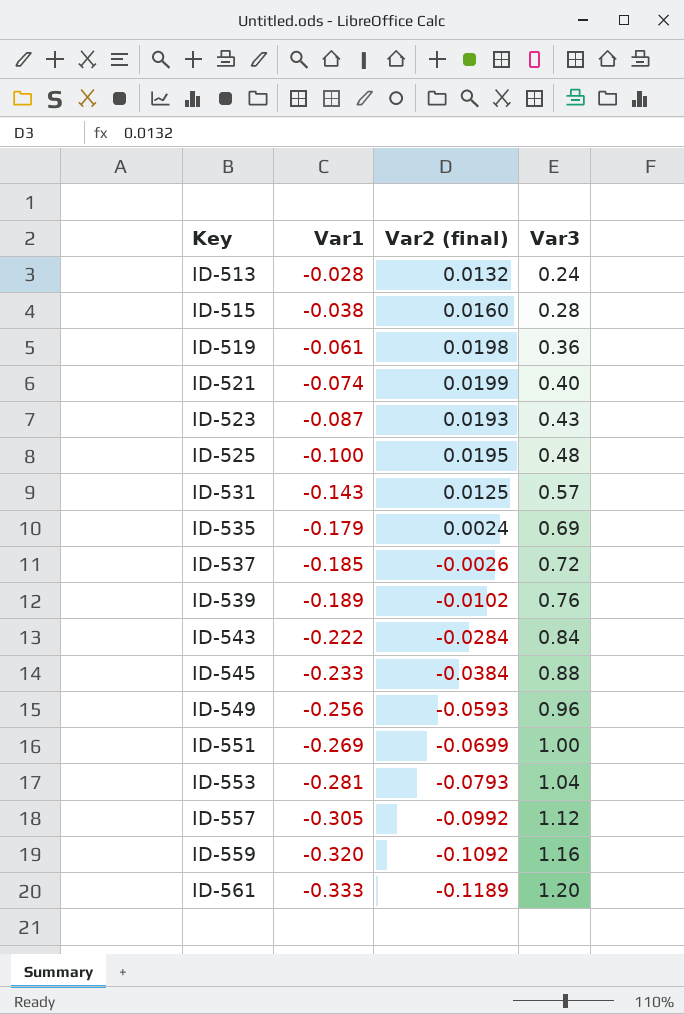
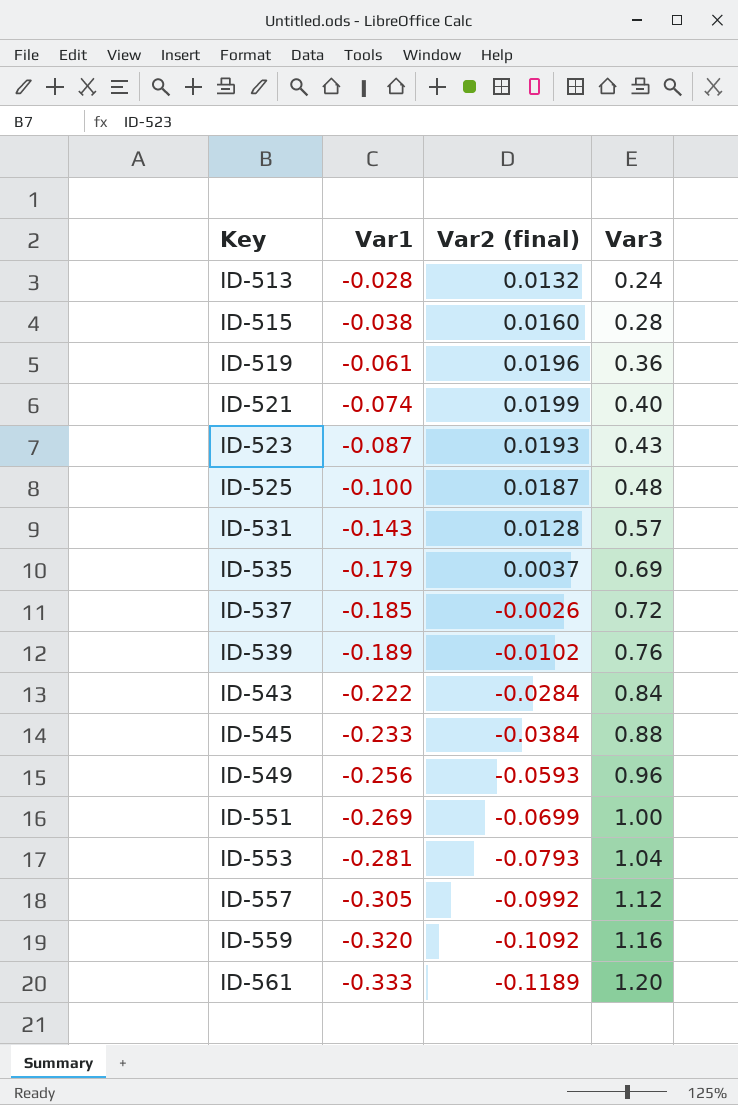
ID-519 | Var2 (final): 0.0198 -> 0.0196
ID-525 | Var2 (final): 0.0195 -> 0.0187
ID-531 | Var2 (final): 0.0125 -> 0.0128
ID-535 | Var2 (final): 0.0024 -> 0.0037

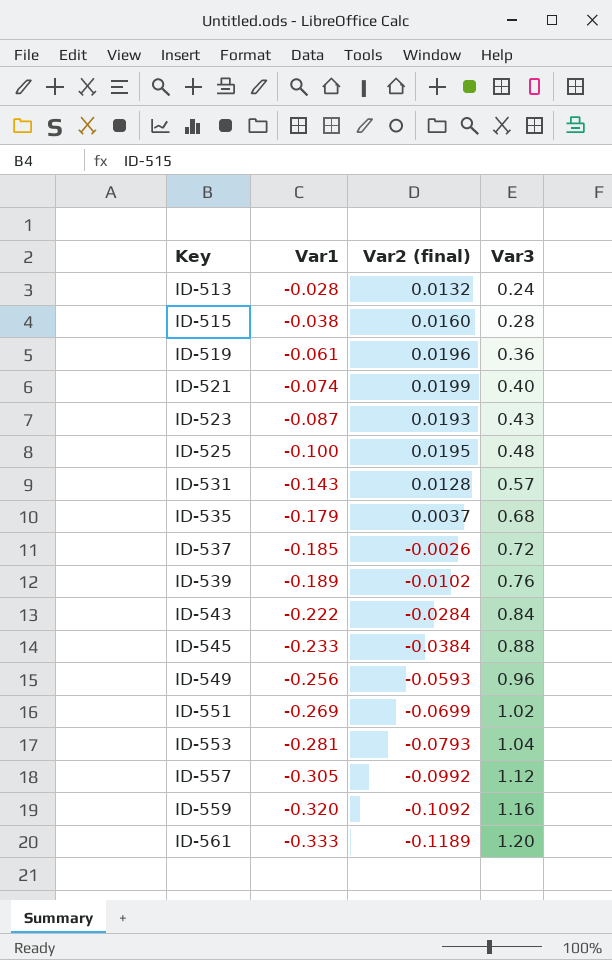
ID-525 | Var2 (final): 0.0187 -> 0.0195
ID-535 | Var3: 0.69 -> 0.68
ID-551 | Var3: 1.00 -> 1.02

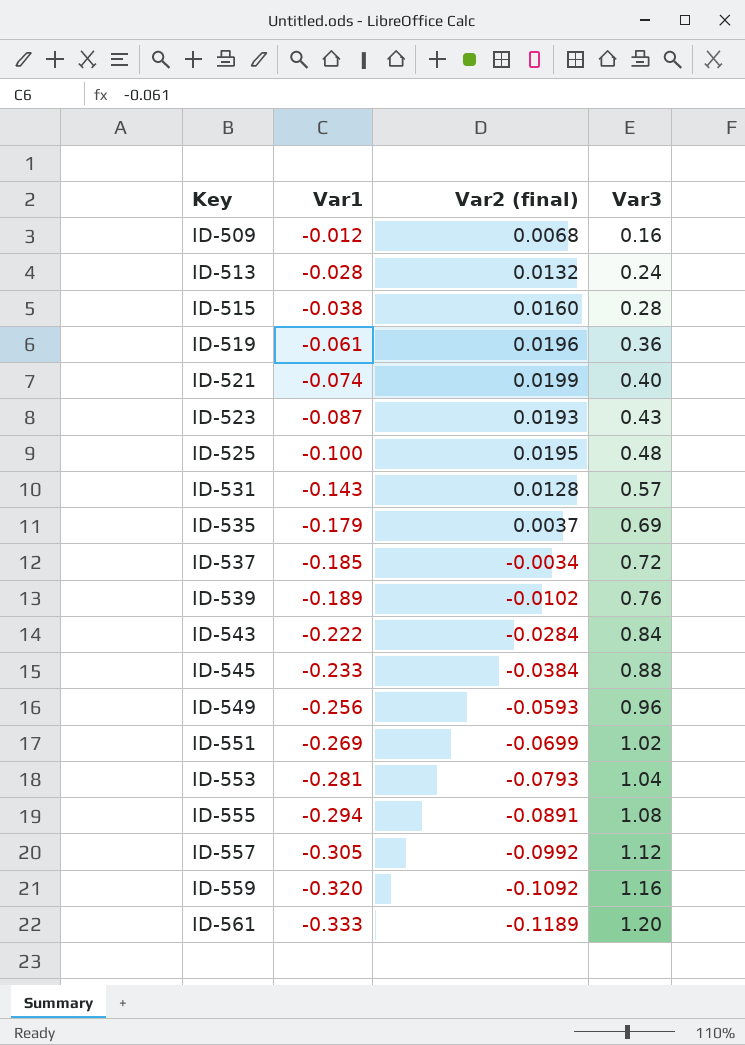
row ID-509: none -> -0.012 | 0.0068 | 0.16
ID-535 | Var3: 0.68 -> 0.69
ID-537 | Var2 (final): -0.0026 -> -0.0034
row ID-555: none -> -0.294 | -0.0891 | 1.08

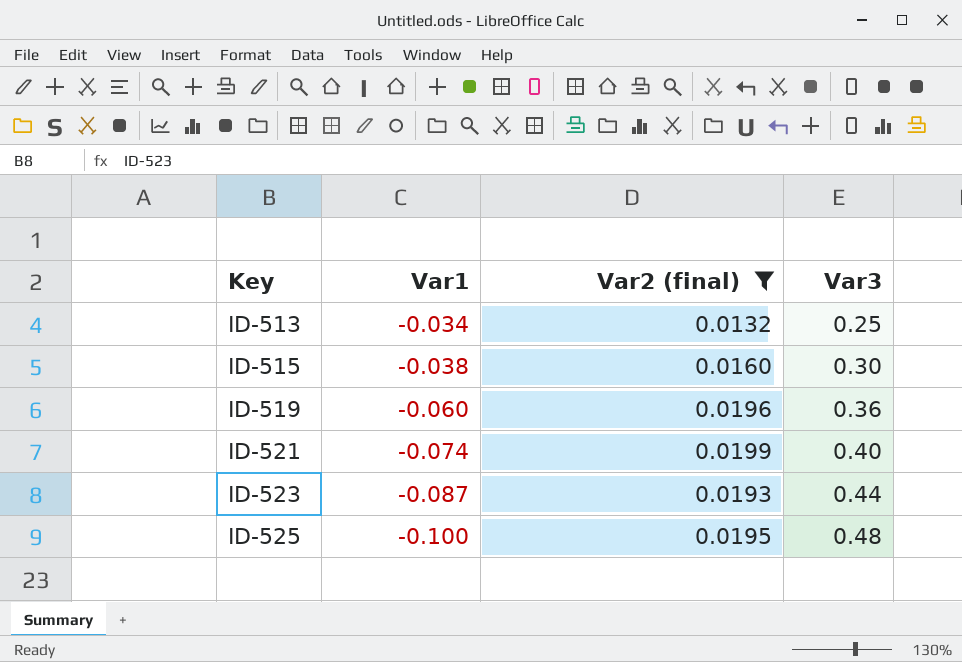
filter: none -> Var2 (final) >= 0.0132
ID-513 | Var1: -0.028 -> -0.034
ID-513 | Var3: 0.24 -> 0.25
ID-515 | Var3: 0.28 -> 0.30
ID-519 | Var1: -0.061 -> -0.060
ID-523 | Var3: 0.43 -> 0.44

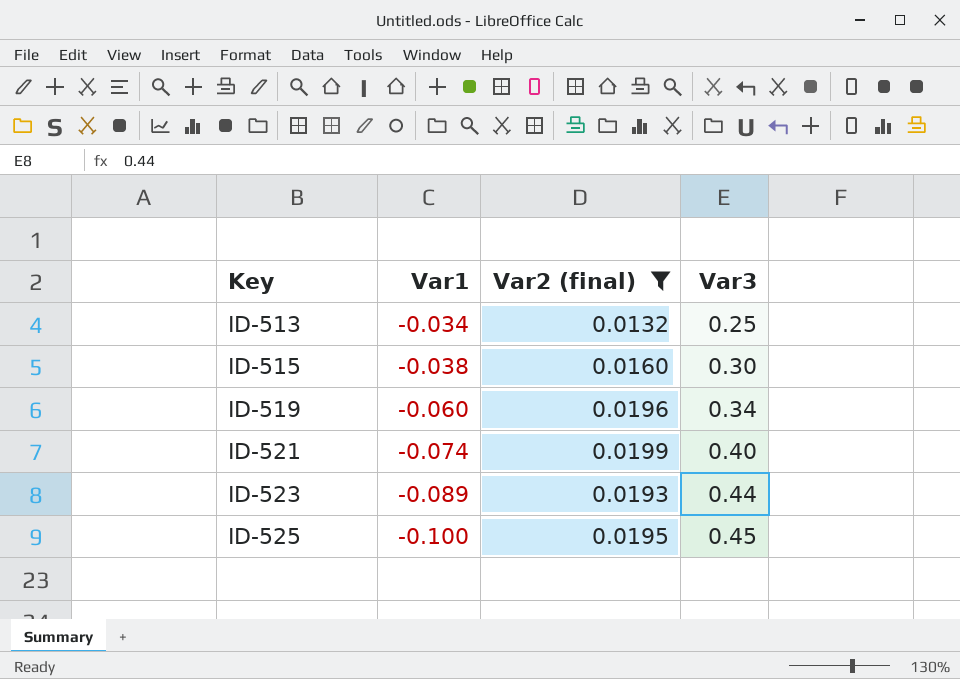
ID-519 | Var3: 0.36 -> 0.34
ID-523 | Var1: -0.087 -> -0.089
ID-525 | Var3: 0.48 -> 0.45

